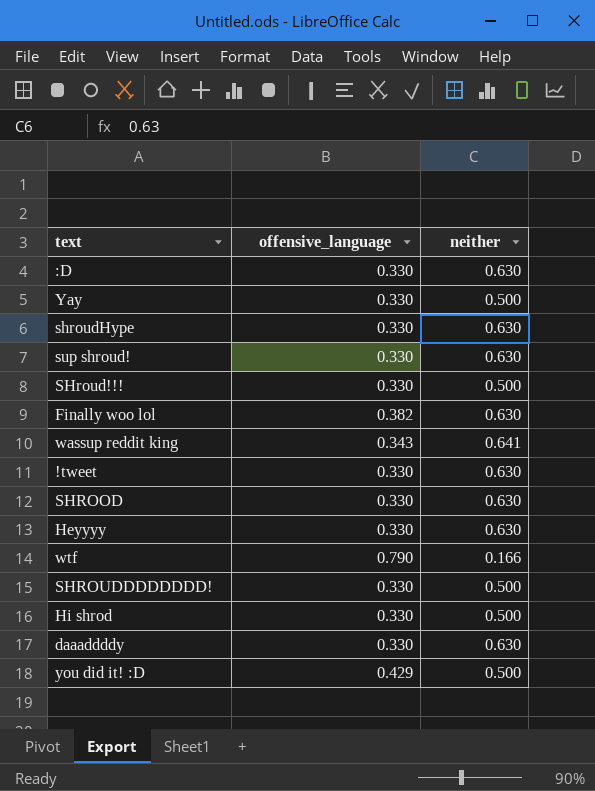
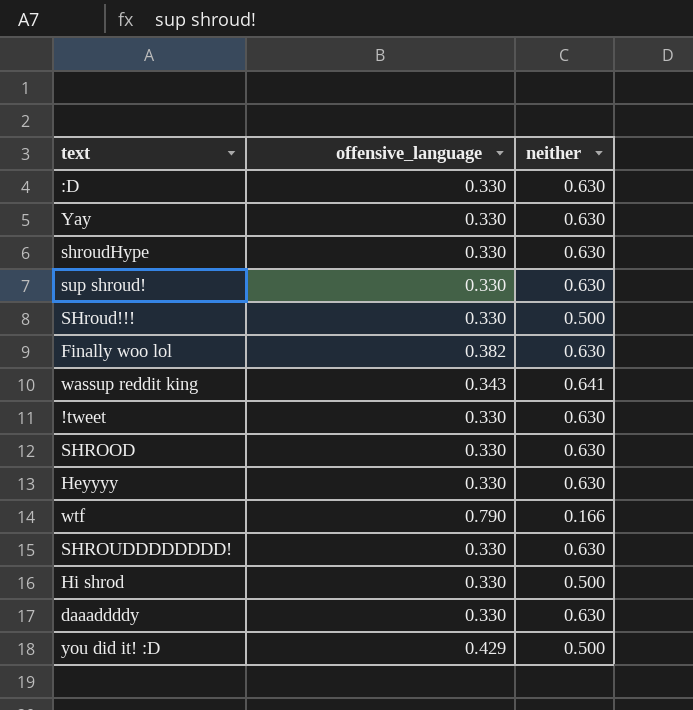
Yay | neither: 0.500 -> 0.630
SHROUDDDDDDDD! | neither: 0.500 -> 0.630

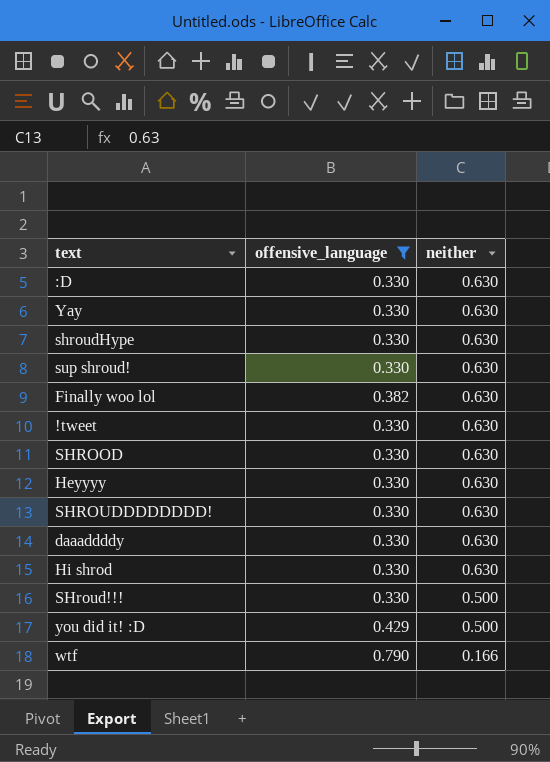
filter: none -> offensive_language != 0.343
row order: none -> neither descending
Hi shrod | neither: 0.500 -> 0.630

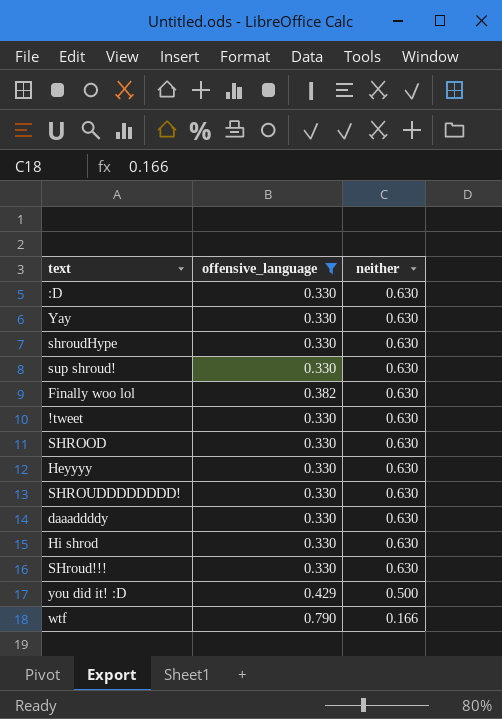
SHroud!!! | neither: 0.500 -> 0.630

